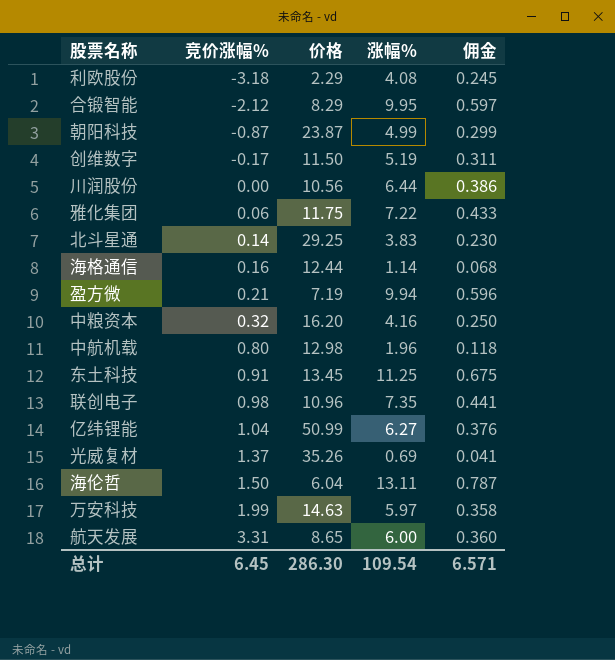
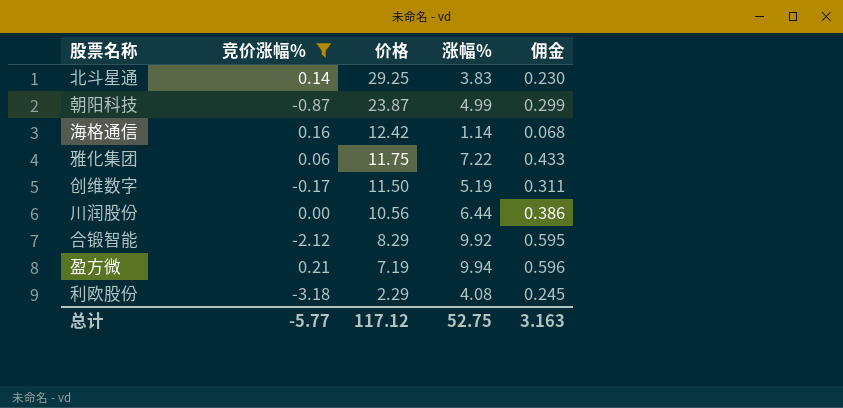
filter: none -> 竞价涨幅% <= 0.21
row order: 竞价涨幅% ascending -> 价格 descending
海格通信 | 价格: 12.44 -> 12.42
合锻智能 | 涨幅%: 9.95 -> 9.92
合锻智能 | 佣金: 0.597 -> 0.595
总计 | 竞价涨幅%: 6.45 -> -5.77
总计 | 价格: 286.30 -> 117.12
总计 | 涨幅%: 109.54 -> 52.75
总计 | 佣金: 6.571 -> 3.163

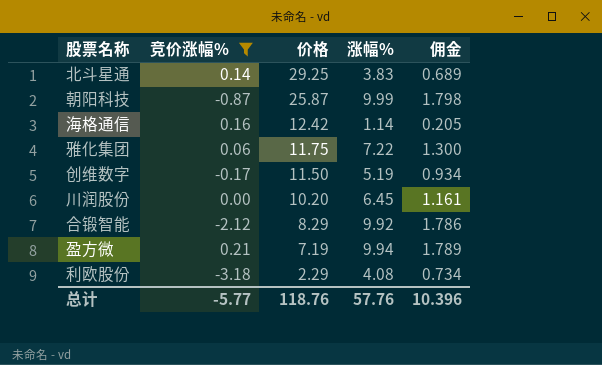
column 佣金 | formula: [涨幅%] * 0.06 -> [涨幅%] * 0.18
朝阳科技 | 价格: 23.87 -> 25.87
朝阳科技 | 涨幅%: 4.99 -> 9.99
川润股份 | 价格: 10.56 -> 10.20
川润股份 | 涨幅%: 6.44 -> 6.45
总计 | 价格: 117.12 -> 118.76
总计 | 涨幅%: 52.75 -> 57.76
总计 | 佣金: 3.163 -> 10.396

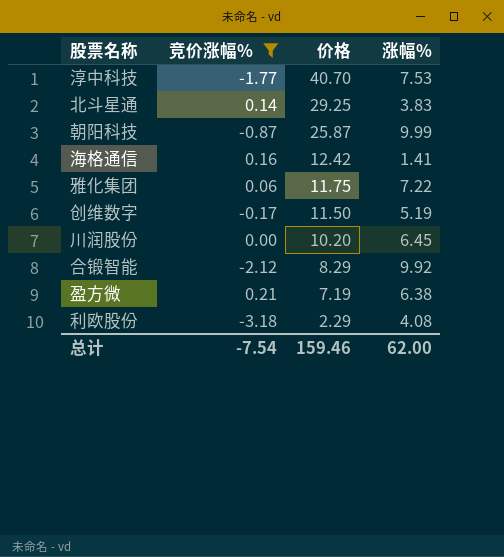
column 佣金 | formula: [涨幅%] * 0.18 -> none
row 淳中科技: none -> -1.77 | 40.70 | 7.53
海格通信 | 涨幅%: 1.14 -> 1.41
盈方微 | 涨幅%: 9.94 -> 6.38
总计 | 竞价涨幅%: -5.77 -> -7.54
总计 | 价格: 118.76 -> 159.46
总计 | 涨幅%: 57.76 -> 62.00

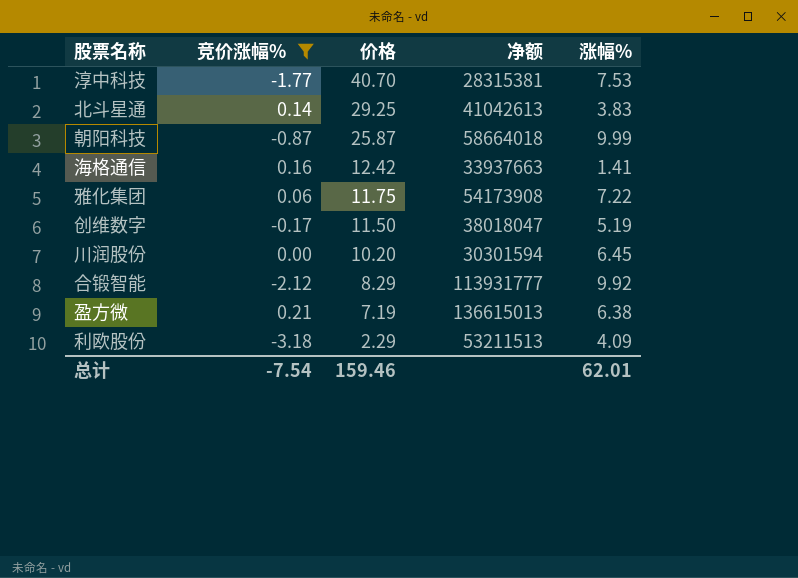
column 净额 | position: none -> 4
利欧股份 | 涨幅%: 4.08 -> 4.09
总计 | 涨幅%: 62.00 -> 62.01

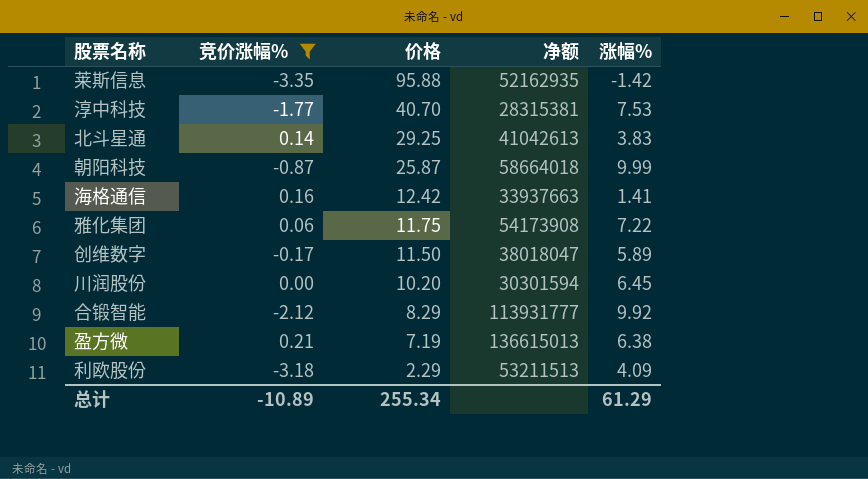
row 莱斯信息: none -> -3.35 | 95.88 | 52162935 | -1.42
创维数字 | 涨幅%: 5.19 -> 5.89
总计 | 竞价涨幅%: -7.54 -> -10.89
总计 | 价格: 159.46 -> 255.34
总计 | 涨幅%: 62.01 -> 61.29

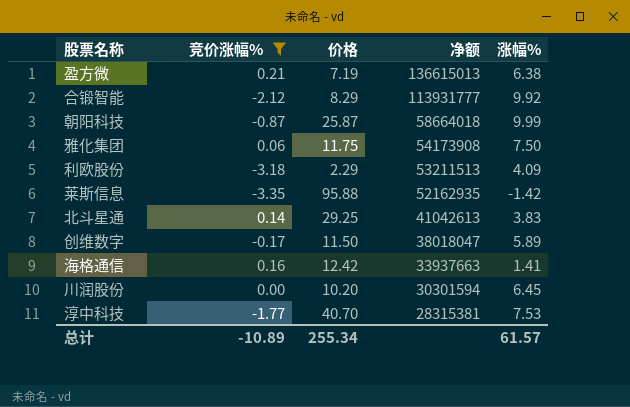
row order: 价格 descending -> 净额 descending
雅化集团 | 涨幅%: 7.22 -> 7.50
总计 | 涨幅%: 61.29 -> 61.57

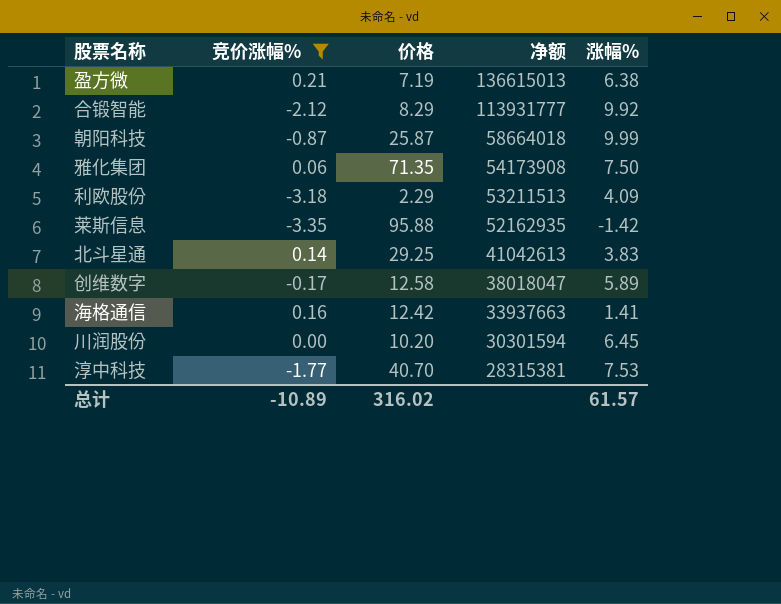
雅化集团 | 价格: 11.75 -> 71.35
创维数字 | 价格: 11.50 -> 12.58
总计 | 价格: 255.34 -> 316.02

